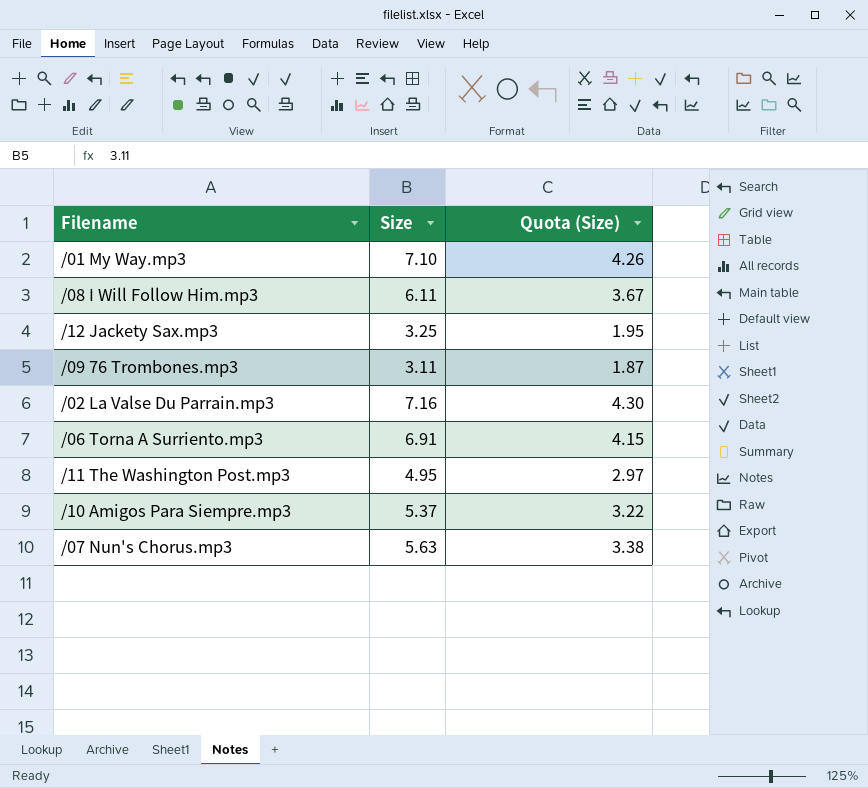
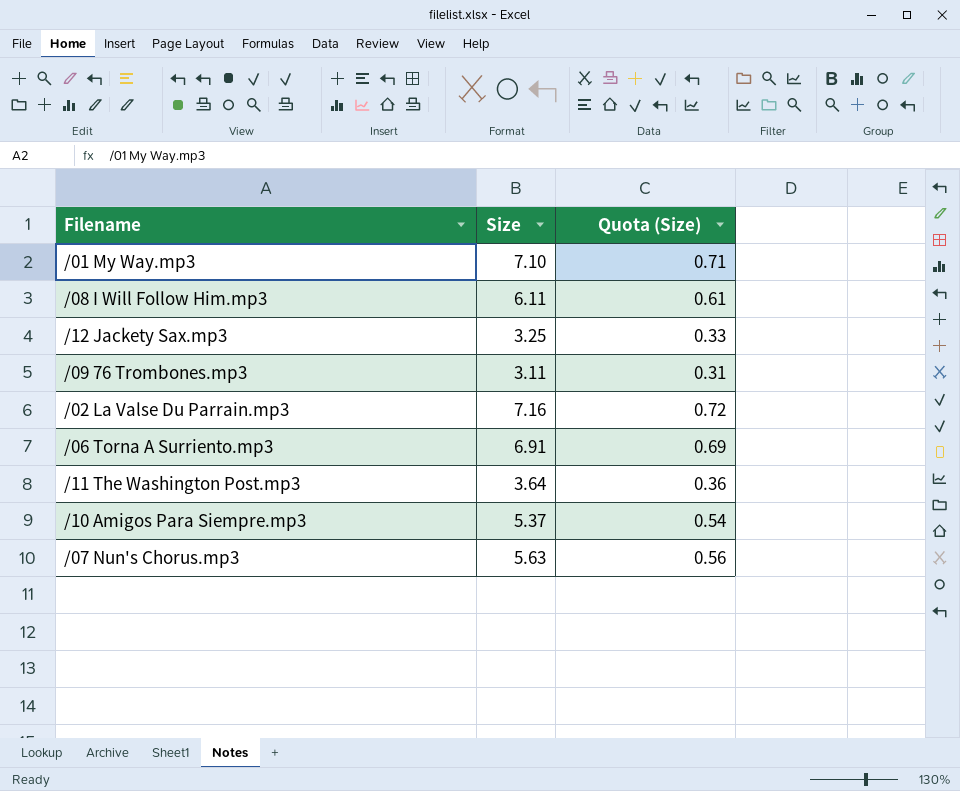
column Quota (Size) | formula: [Size] * 0.6 -> [Size] * 0.1
/11 The Washington Post.mp3 | Size: 4.95 -> 3.64

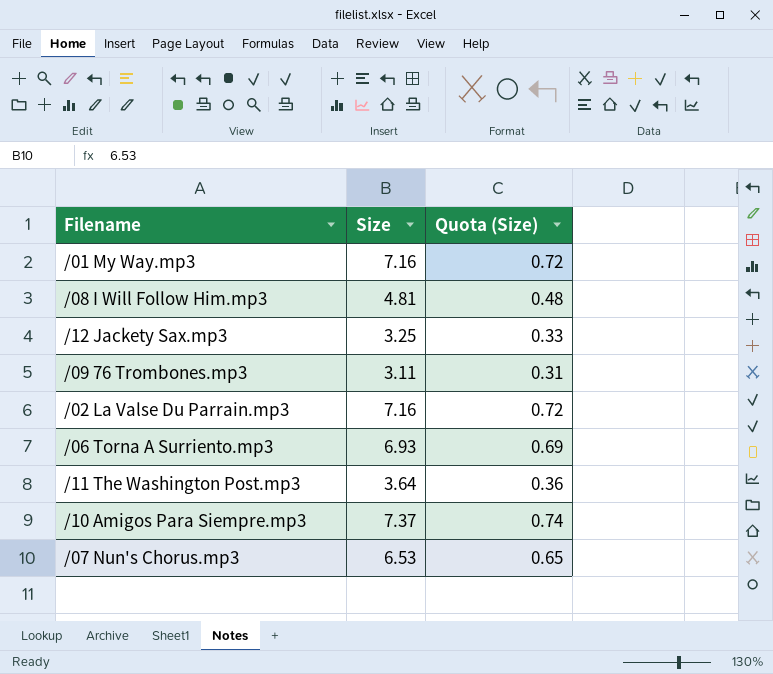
/01 My Way.mp3 | Size: 7.10 -> 7.16
/01 My Way.mp3 | Quota (Size): 0.71 -> 0.72
/08 I Will Follow Him.mp3 | Size: 6.11 -> 4.81
/08 I Will Follow Him.mp3 | Quota (Size): 0.61 -> 0.48
/06 Torna A Surriento.mp3 | Size: 6.91 -> 6.93
/10 Amigos Para Siempre.mp3 | Size: 5.37 -> 7.37
/10 Amigos Para Siempre.mp3 | Quota (Size): 0.54 -> 0.74
/07 Nun's Chorus.mp3 | Size: 5.63 -> 6.53
/07 Nun's Chorus.mp3 | Quota (Size): 0.56 -> 0.65

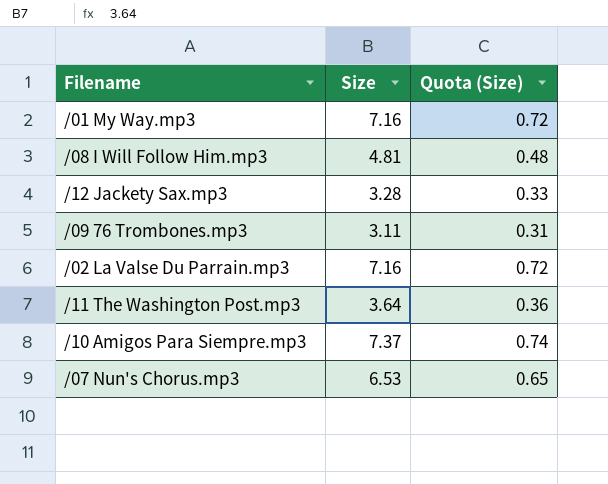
row /06 Torna A Surriento.mp3: 6.93 | 0.69 -> none
/12 Jackety Sax.mp3 | Size: 3.25 -> 3.28

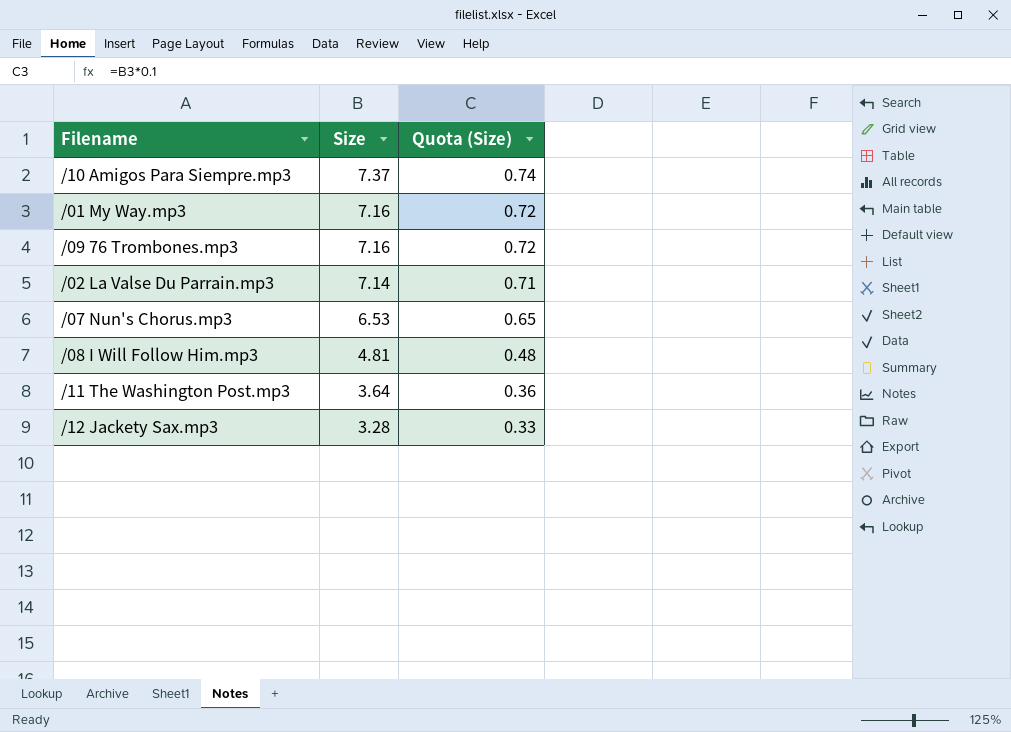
row order: none -> Size descending
/09 76 Trombones.mp3 | Size: 3.11 -> 7.16
/09 76 Trombones.mp3 | Quota (Size): 0.31 -> 0.72
/02 La Valse Du Parrain.mp3 | Size: 7.16 -> 7.14
/02 La Valse Du Parrain.mp3 | Quota (Size): 0.72 -> 0.71

